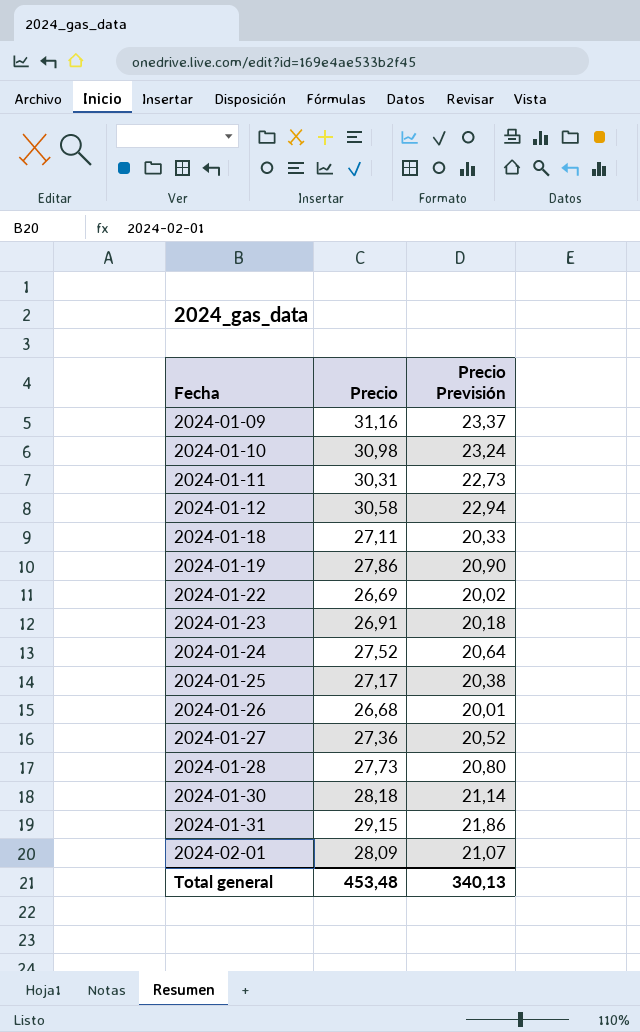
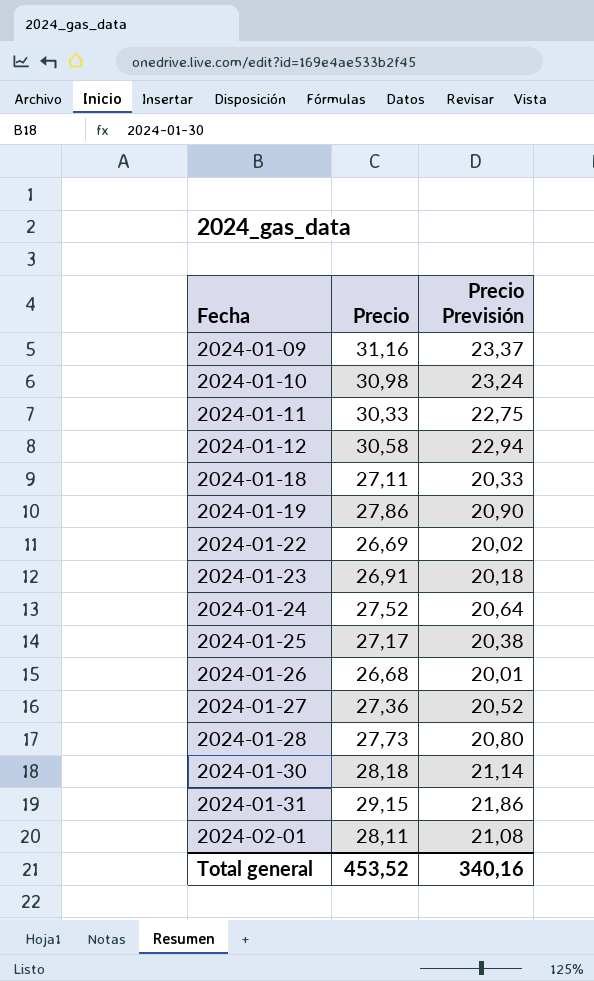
2024-01-11 | Precio: 30,31 -> 30,33
2024-01-11 | Precio Previsión: 22,73 -> 22,75
2024-02-01 | Precio: 28,09 -> 28,11
2024-02-01 | Precio Previsión: 21,07 -> 21,08
Total general | Precio: 453,48 -> 453,52
Total general | Precio Previsión: 340,13 -> 340,16

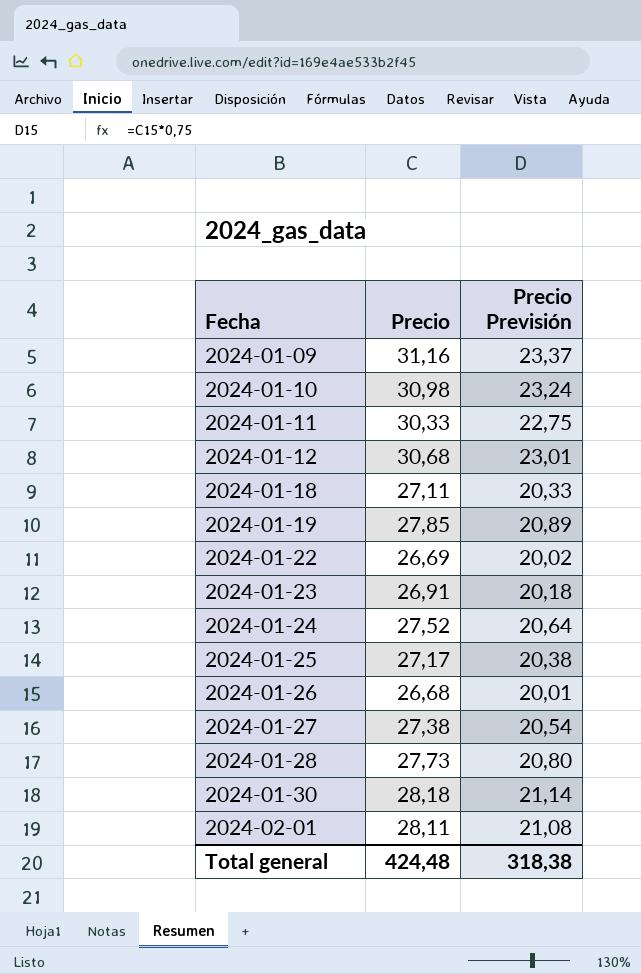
row 2024-01-31: 29,15 | 21,86 -> none
2024-01-12 | Precio: 30,58 -> 30,68
2024-01-12 | Precio Previsión: 22,94 -> 23,01
2024-01-19 | Precio: 27,86 -> 27,85
2024-01-19 | Precio Previsión: 20,90 -> 20,89
2024-01-27 | Precio: 27,36 -> 27,38
2024-01-27 | Precio Previsión: 20,52 -> 20,54
Total general | Precio: 453,52 -> 424,48
Total general | Precio Previsión: 340,16 -> 318,38

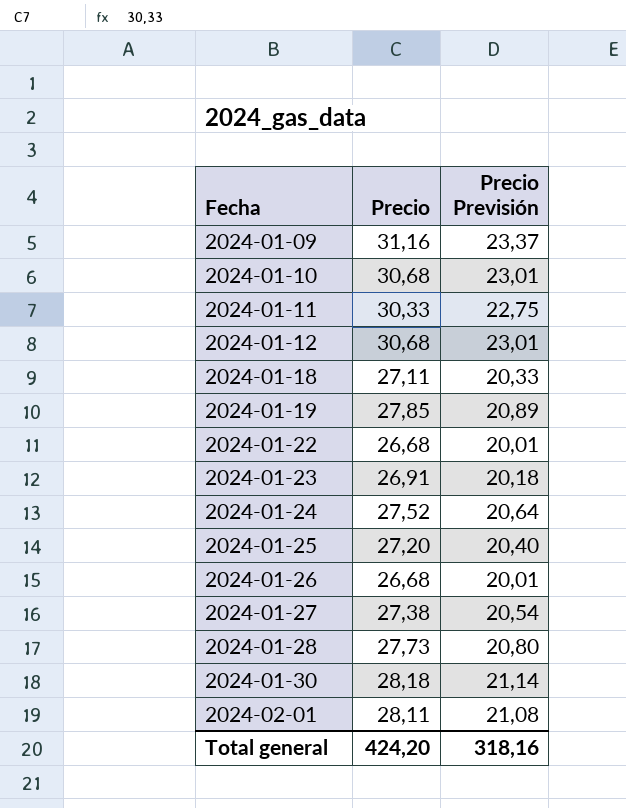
2024-01-10 | Precio: 30,98 -> 30,68
2024-01-10 | Precio Previsión: 23,24 -> 23,01
2024-01-22 | Precio: 26,69 -> 26,68
2024-01-22 | Precio Previsión: 20,02 -> 20,01
2024-01-25 | Precio: 27,17 -> 27,20
2024-01-25 | Precio Previsión: 20,38 -> 20,40
Total general | Precio: 424,48 -> 424,20
Total general | Precio Previsión: 318,38 -> 318,16

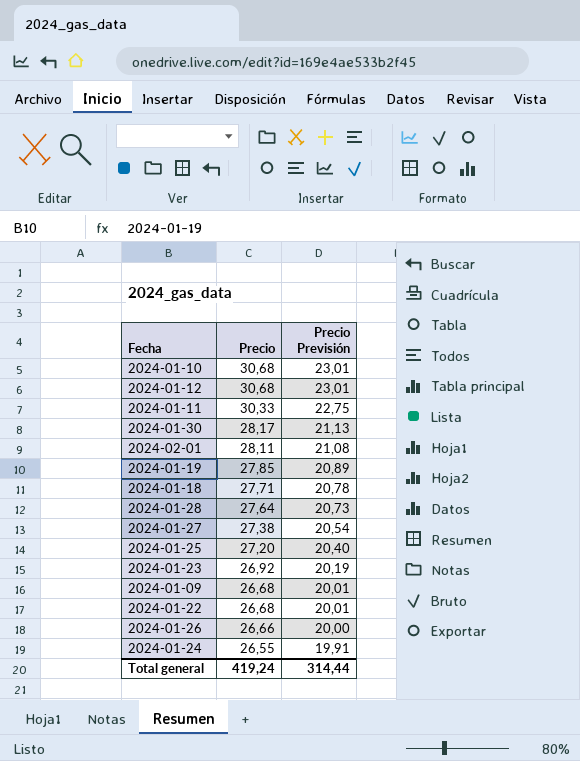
row order: Fecha ascending -> Precio descending
2024-01-30 | Precio: 28,18 -> 28,17
2024-01-30 | Precio Previsión: 21,14 -> 21,13
2024-01-18 | Precio: 27,11 -> 27,71
2024-01-18 | Precio Previsión: 20,33 -> 20,78
2024-01-28 | Precio: 27,73 -> 27,64
2024-01-28 | Precio Previsión: 20,80 -> 20,73
2024-01-23 | Precio: 26,91 -> 26,92
2024-01-23 | Precio Previsión: 20,18 -> 20,19
2024-01-09 | Precio: 31,16 -> 26,68
2024-01-09 | Precio Previsión: 23,37 -> 20,01
2024-01-26 | Precio: 26,68 -> 26,66
2024-01-26 | Precio Previsión: 20,01 -> 20,00
2024-01-24 | Precio: 27,52 -> 26,55
2024-01-24 | Precio Previsión: 20,64 -> 19,91
Total general | Precio: 424,20 -> 419,24
Total general | Precio Previsión: 318,16 -> 314,44

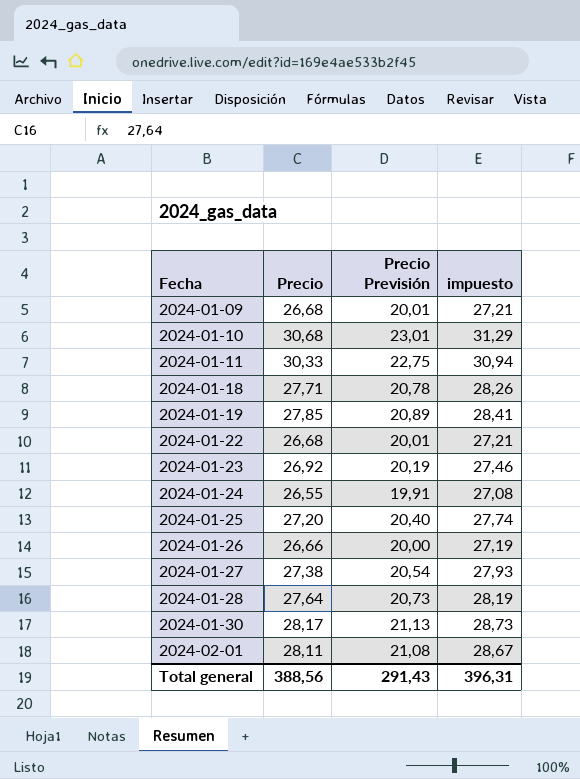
row order: Precio descending -> Fecha ascending
column impuesto | formula: none -> [Precio] * 1,02
row 2024-01-12: 30,68 | 23,01 -> none
Total general | Precio: 419,24 -> 388,56
Total general | Precio Previsión: 314,44 -> 291,43

